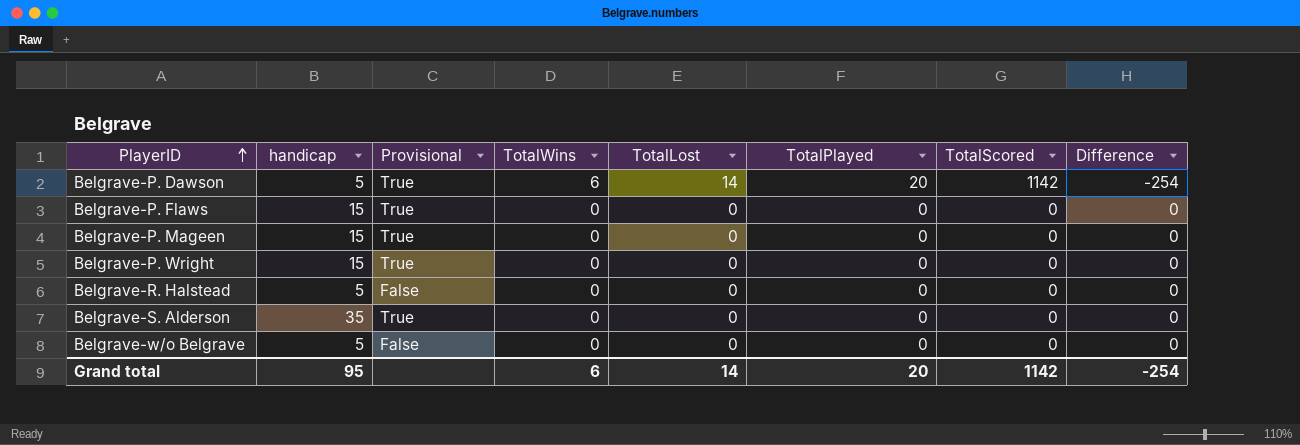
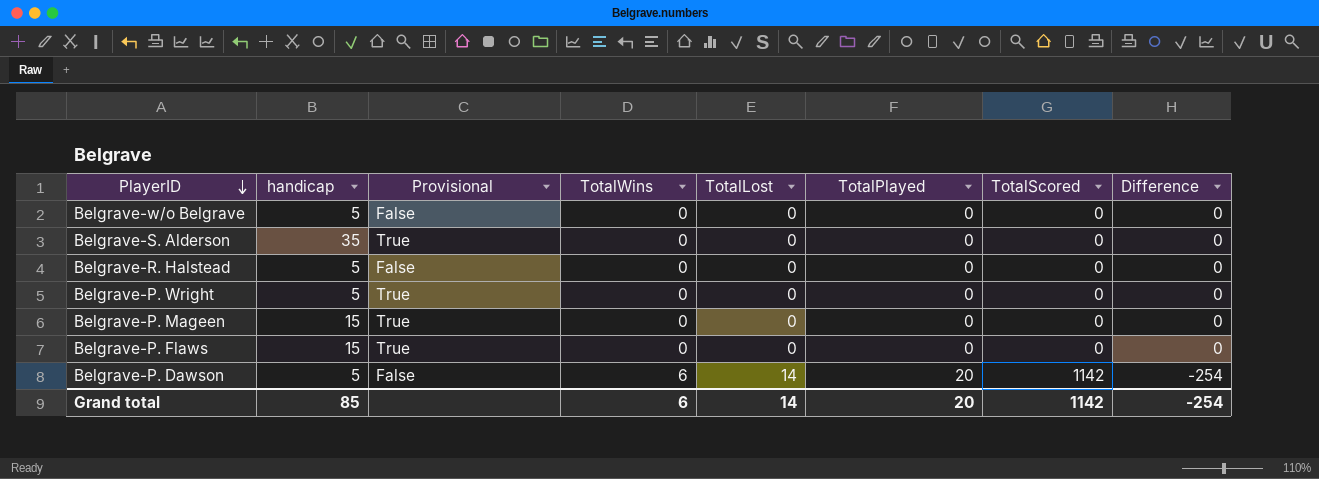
row order: PlayerID ascending -> PlayerID descending
Belgrave-P. Wright | handicap: 15 -> 5
Belgrave-P. Dawson | Provisional: True -> False
Grand total | handicap: 95 -> 85

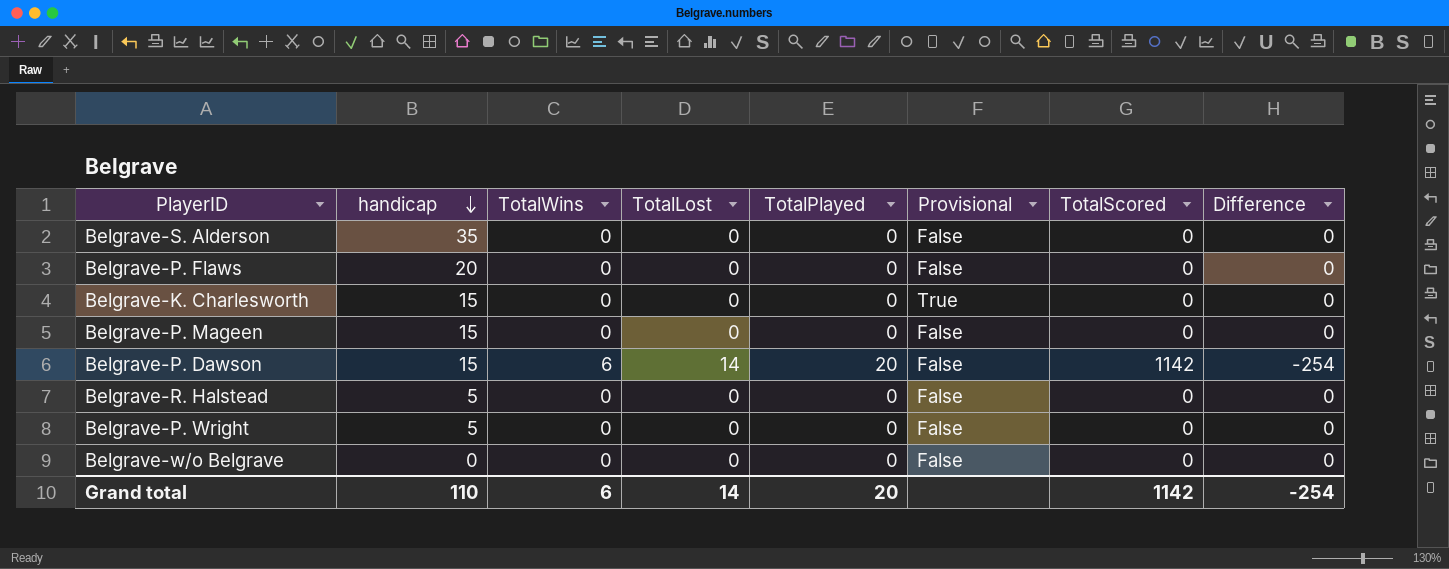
row order: PlayerID descending -> handicap descending
column Provisional | position: 3 -> 6
Belgrave-S. Alderson | Provisional: True -> False
Belgrave-P. Flaws | handicap: 15 -> 20
Belgrave-P. Flaws | Provisional: True -> False
row Belgrave-K. Charlesworth: none -> 15 | 0 | 0 | 0 | True | 0 | 0
Belgrave-P. Mageen | Provisional: True -> False
Belgrave-P. Dawson | handicap: 5 -> 15
Belgrave-P. Wright | Provisional: True -> False
Belgrave-w/o Belgrave | handicap: 5 -> 0
Grand total | handicap: 85 -> 110

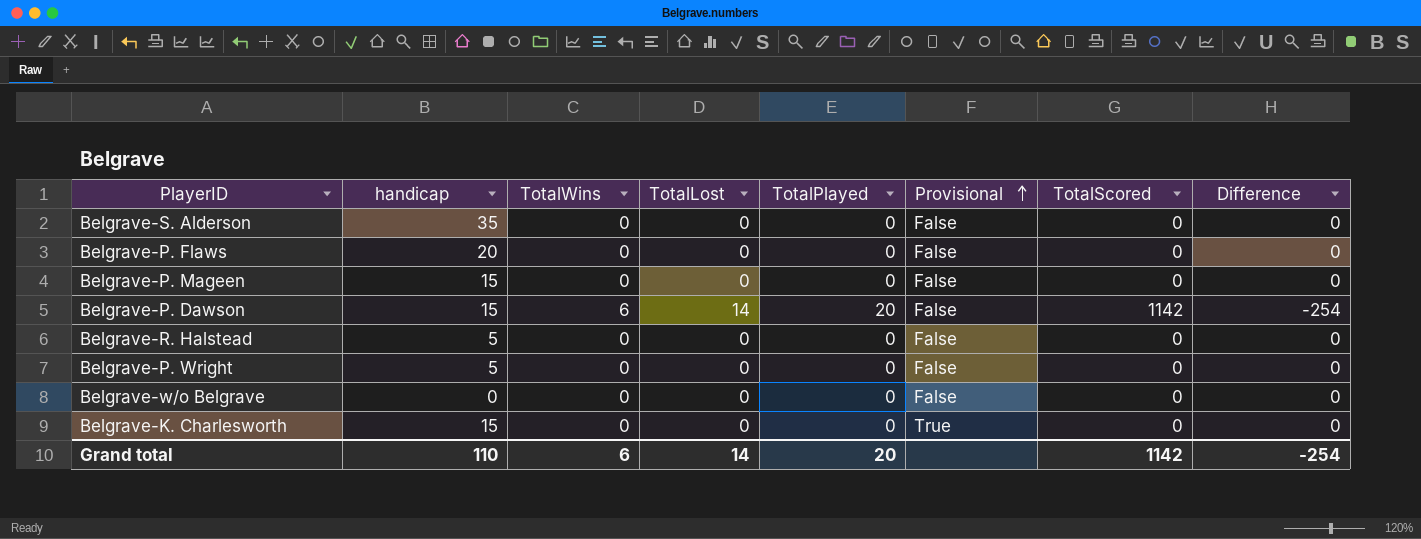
row order: handicap descending -> Provisional ascending

